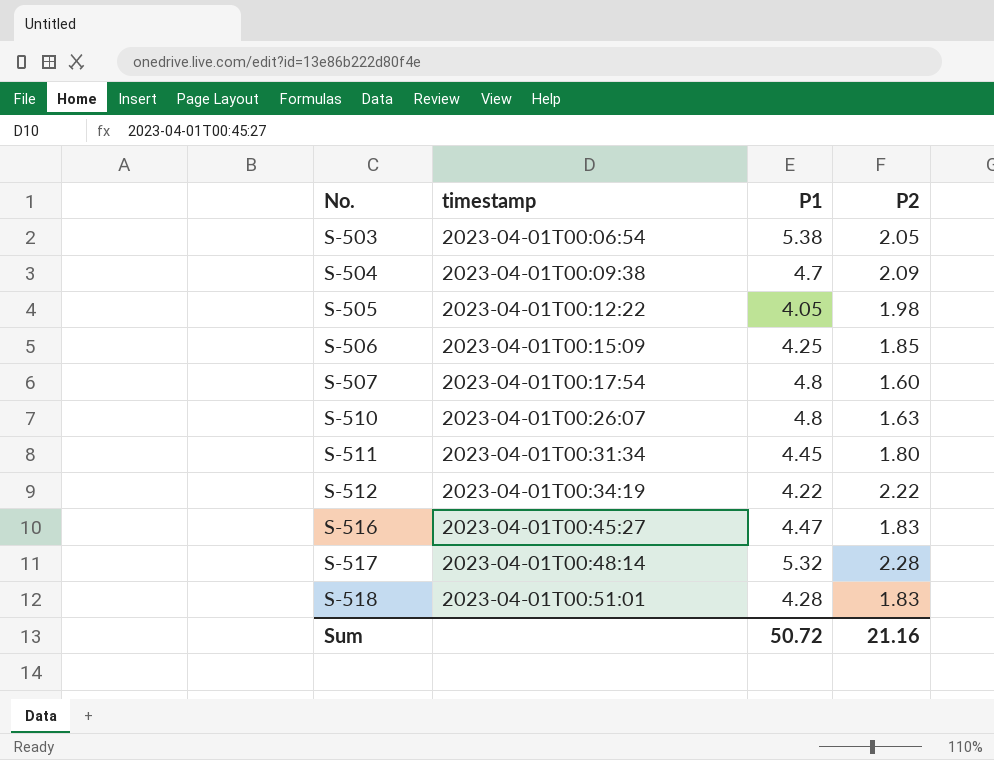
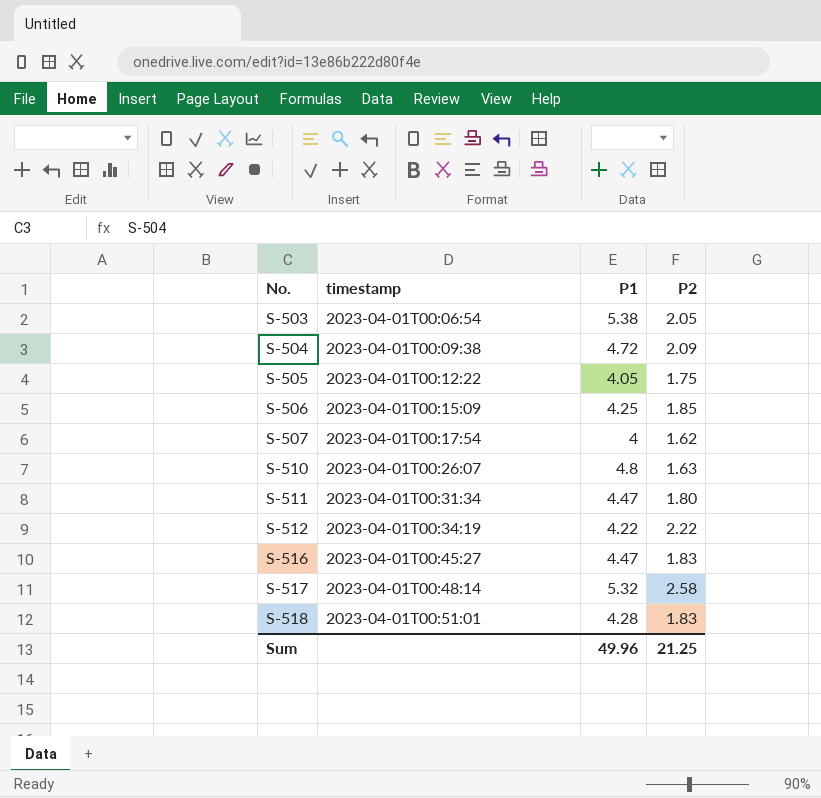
S-504 | P1: 4.7 -> 4.72
S-505 | P2: 1.98 -> 1.75
S-507 | P1: 4.8 -> 4
S-507 | P2: 1.60 -> 1.62
S-511 | P1: 4.45 -> 4.47
S-517 | P2: 2.28 -> 2.58
Sum | P1: 50.72 -> 49.96
Sum | P2: 21.16 -> 21.25

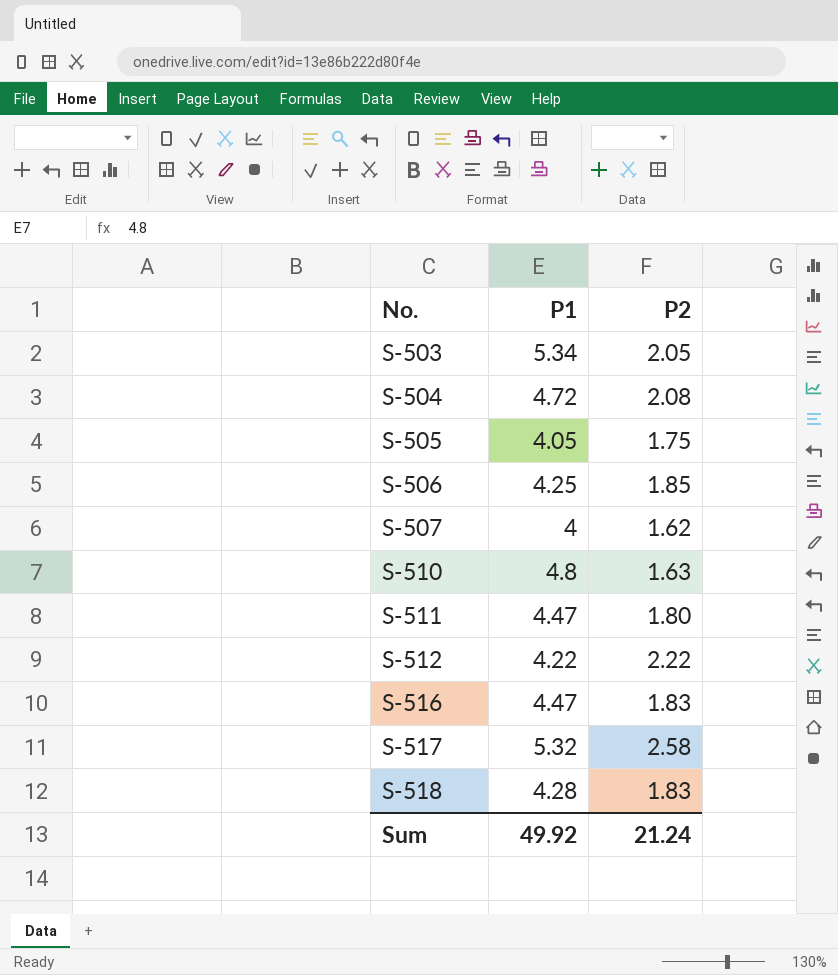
column timestamp | position: 2 -> none
S-503 | P1: 5.38 -> 5.34
S-504 | P2: 2.09 -> 2.08
Sum | P1: 49.96 -> 49.92
Sum | P2: 21.25 -> 21.24

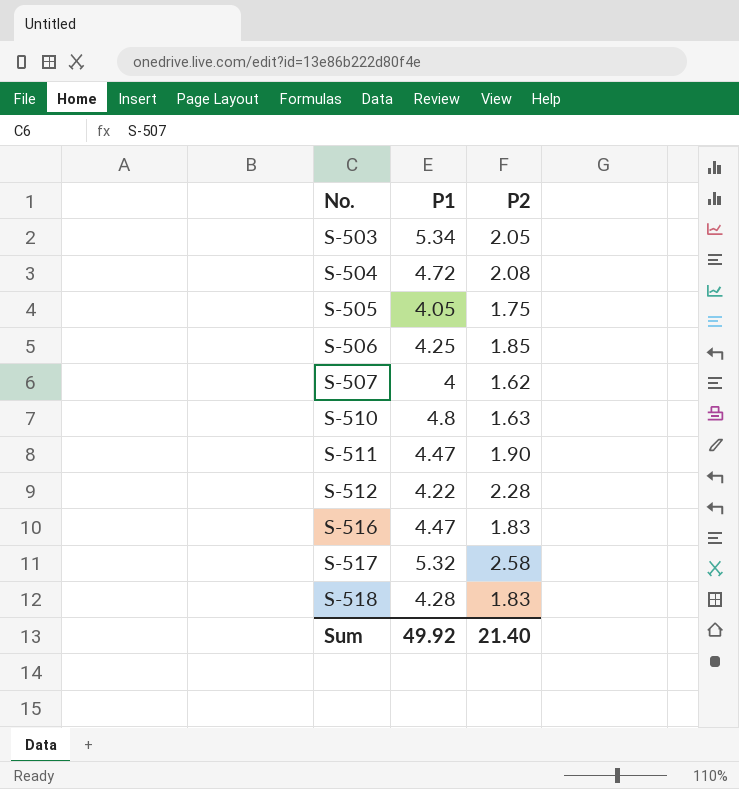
S-511 | P2: 1.80 -> 1.90
S-512 | P2: 2.22 -> 2.28
Sum | P2: 21.24 -> 21.40

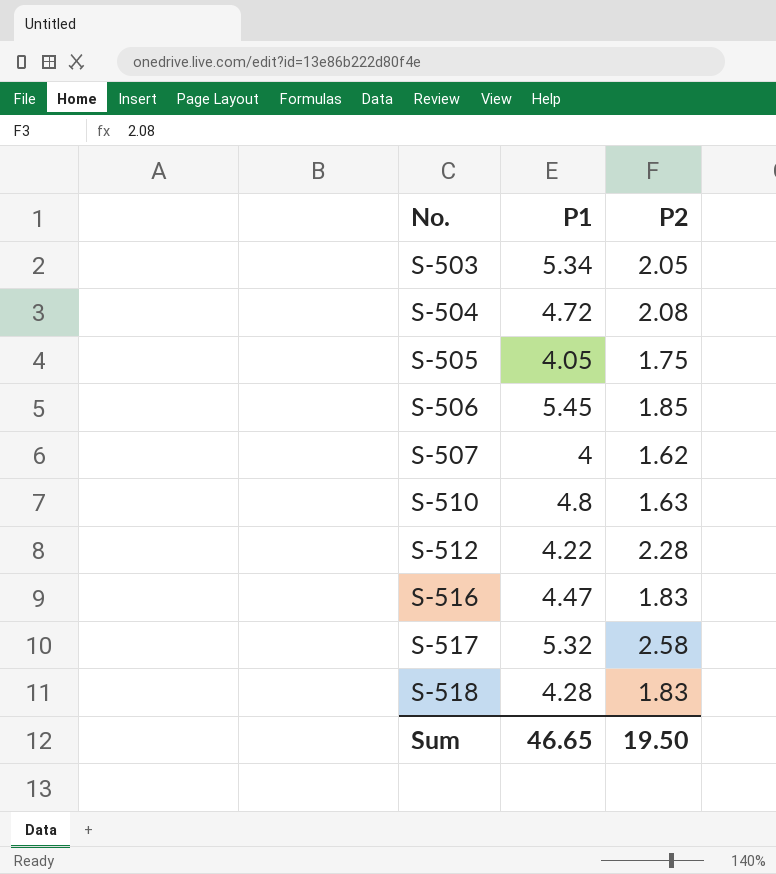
row S-511: 4.47 | 1.90 -> none
S-506 | P1: 4.25 -> 5.45
Sum | P1: 49.92 -> 46.65
Sum | P2: 21.40 -> 19.50

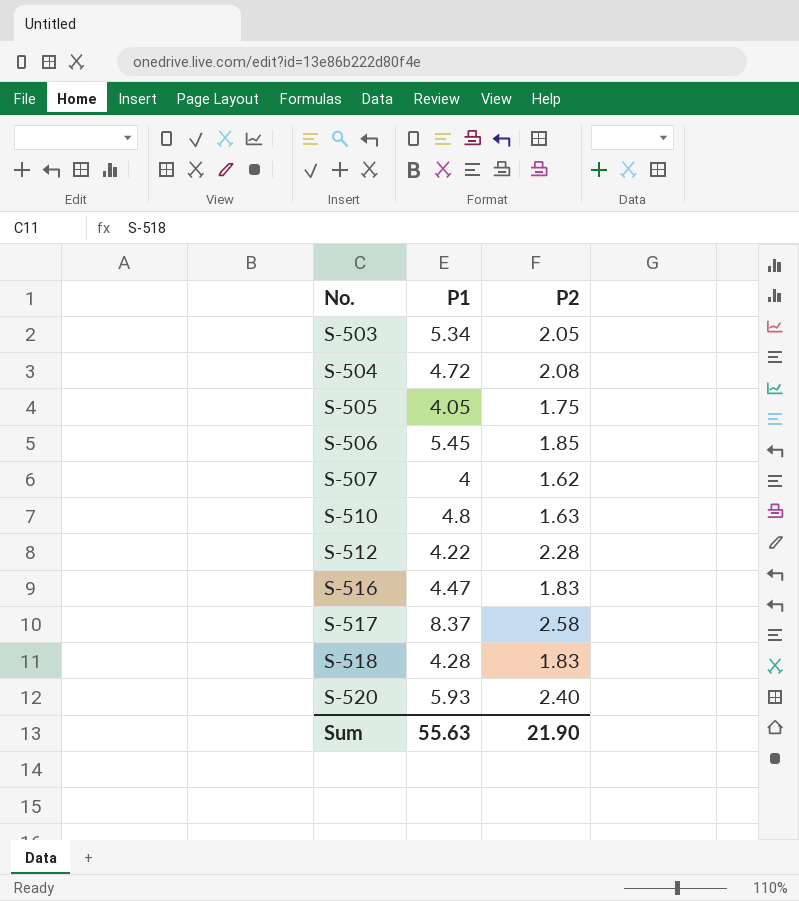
S-517 | P1: 5.32 -> 8.37
row S-520: none -> 5.93 | 2.40
Sum | P1: 46.65 -> 55.63
Sum | P2: 19.50 -> 21.90

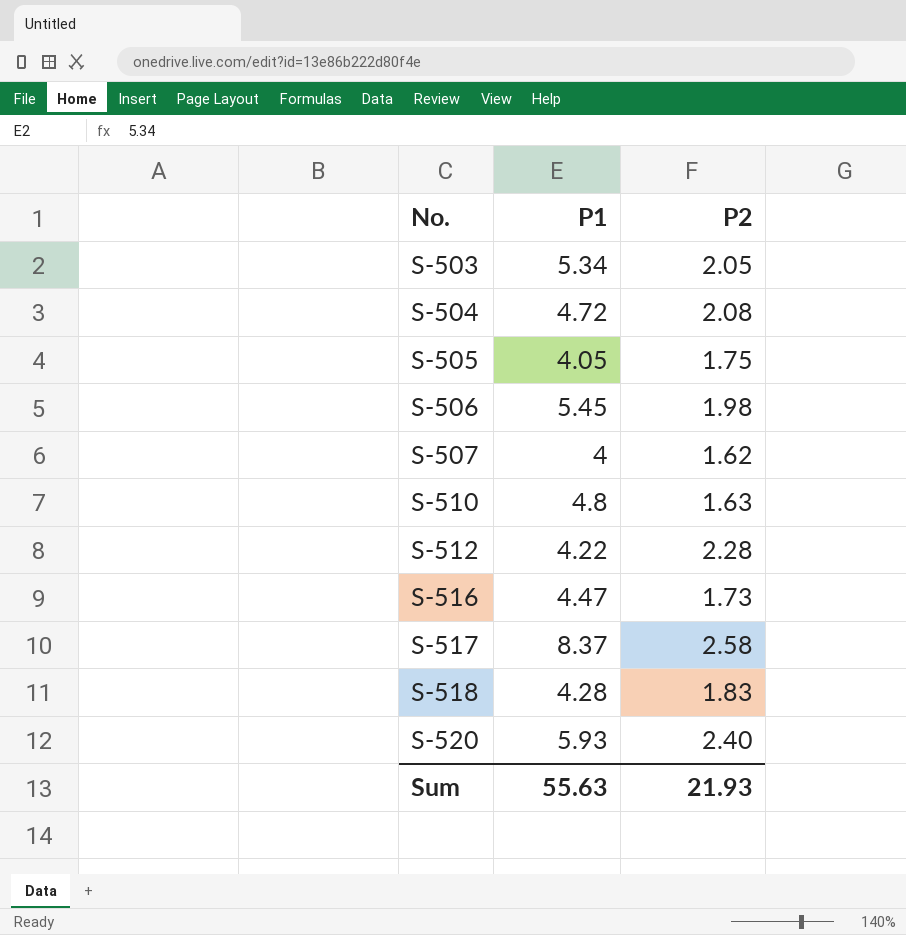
S-506 | P2: 1.85 -> 1.98
S-516 | P2: 1.83 -> 1.73
Sum | P2: 21.90 -> 21.93

